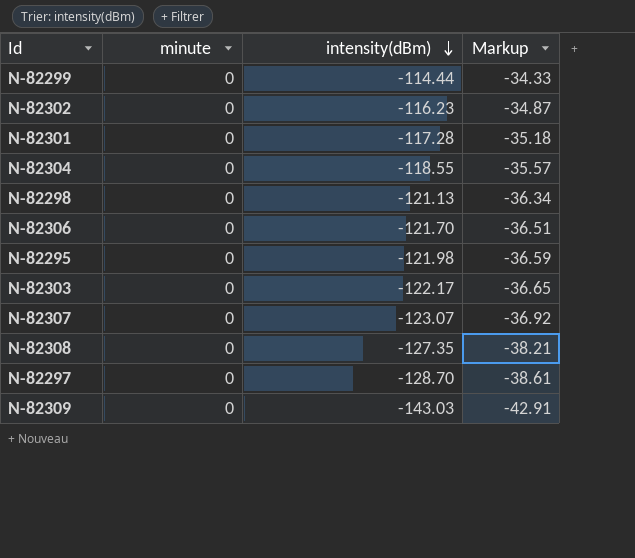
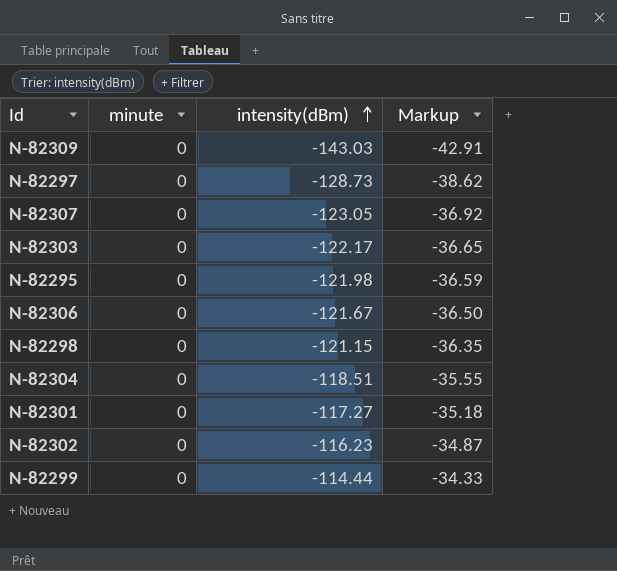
row order: intensity(dBm) descending -> intensity(dBm) ascending
row N-82308: 0 | -127.35 | -38.21 -> none
N-82297 | intensity(dBm): -128.70 -> -128.73
N-82297 | Markup: -38.61 -> -38.62
N-82307 | intensity(dBm): -123.07 -> -123.05
N-82306 | intensity(dBm): -121.70 -> -121.67
N-82306 | Markup: -36.51 -> -36.50
N-82298 | intensity(dBm): -121.13 -> -121.15
N-82298 | Markup: -36.34 -> -36.35
N-82304 | intensity(dBm): -118.55 -> -118.51
N-82304 | Markup: -35.57 -> -35.55
N-82301 | intensity(dBm): -117.28 -> -117.27

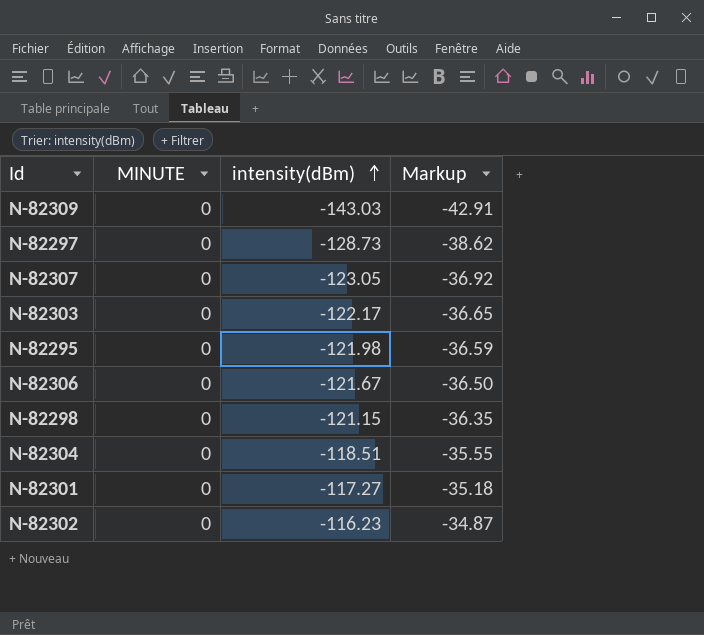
column name: minute -> MINUTE
row N-82299: 0 | -114.44 | -34.33 -> none

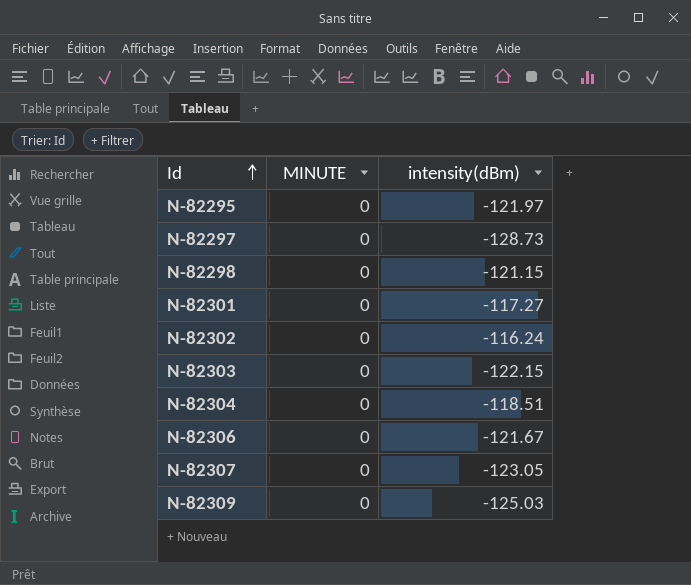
row order: intensity(dBm) ascending -> Id ascending
column Markup | formula: [intensity(dBm)] * 0.3 -> none
N-82295 | intensity(dBm): -121.98 -> -121.97
N-82302 | intensity(dBm): -116.23 -> -116.24
N-82303 | intensity(dBm): -122.17 -> -122.15
N-82309 | intensity(dBm): -143.03 -> -125.03

